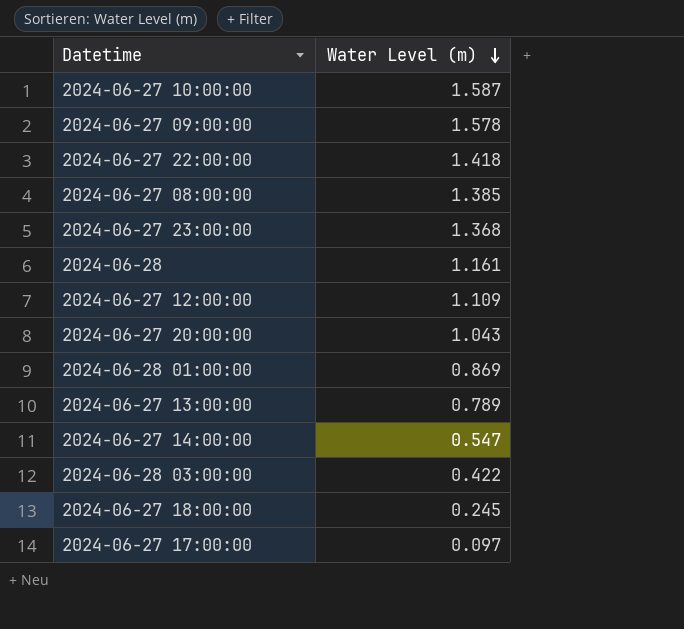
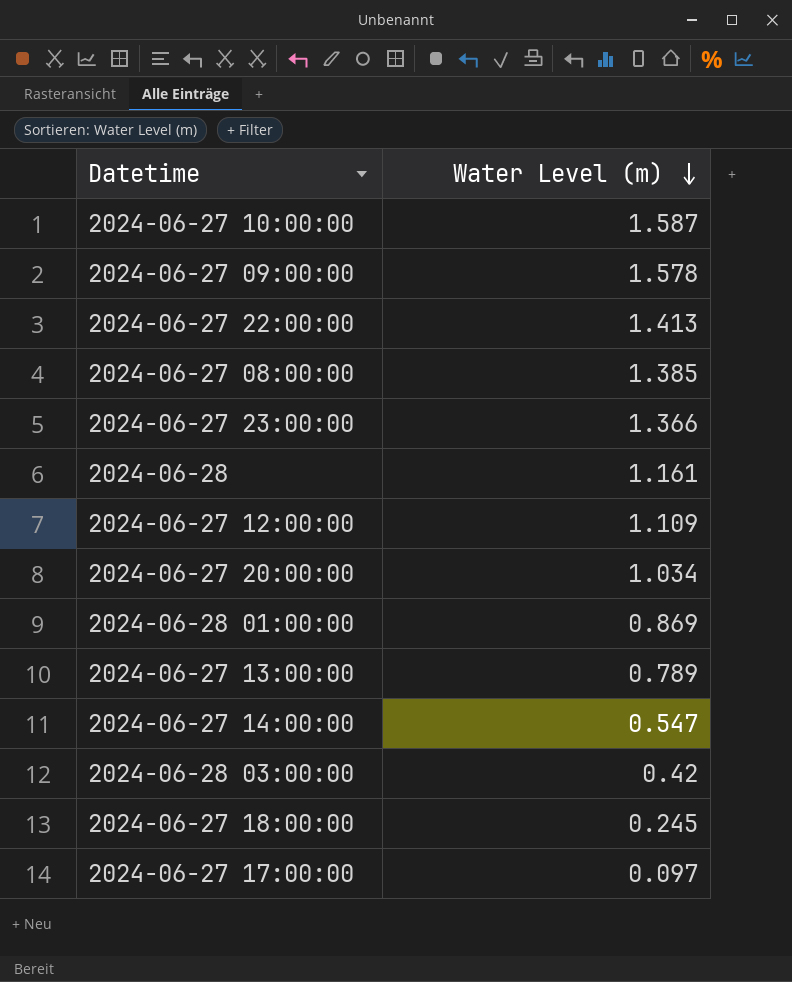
2024-06-27 22:00:00 | Water Level (m): 1.418 -> 1.413
2024-06-27 23:00:00 | Water Level (m): 1.368 -> 1.366
2024-06-27 20:00:00 | Water Level (m): 1.043 -> 1.034
2024-06-28 03:00:00 | Water Level (m): 0.422 -> 0.42

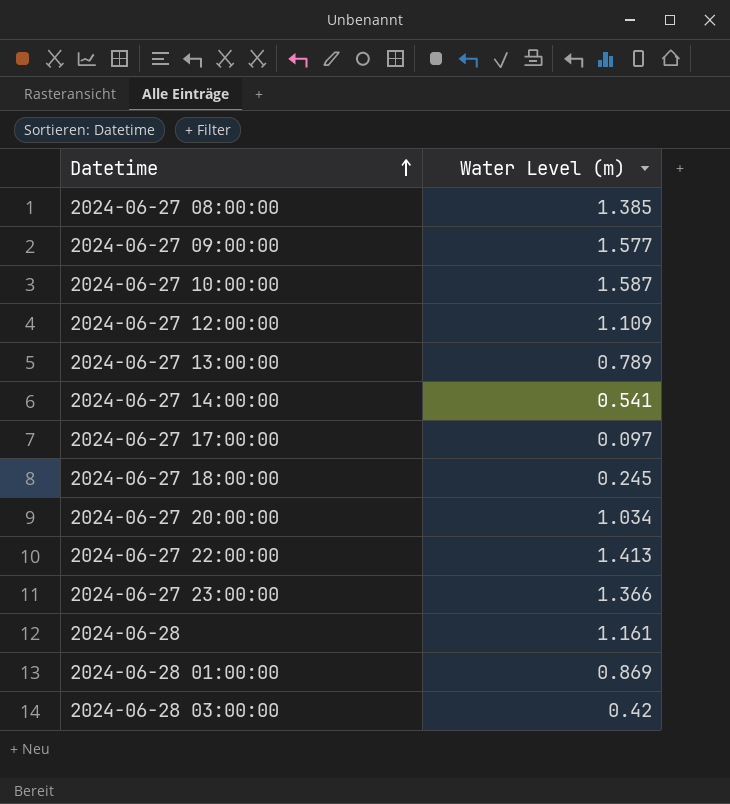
row order: Water Level (m) descending -> Datetime ascending
2024-06-27 09:00:00 | Water Level (m): 1.578 -> 1.577
2024-06-27 14:00:00 | Water Level (m): 0.547 -> 0.541

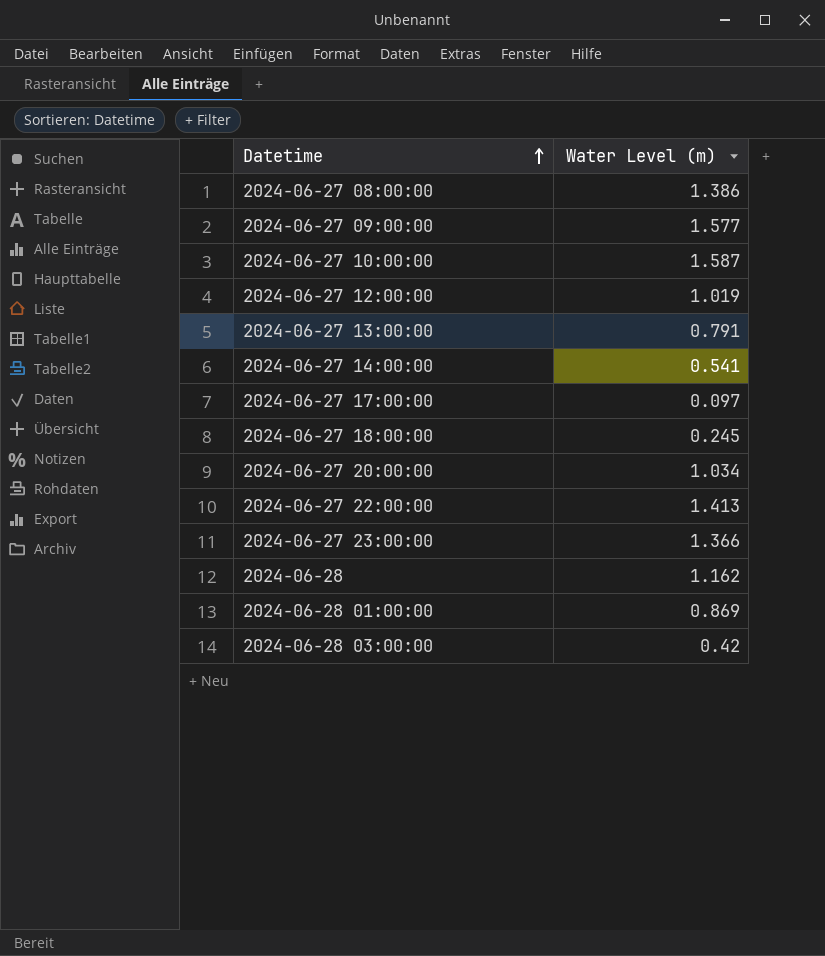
2024-06-27 08:00:00 | Water Level (m): 1.385 -> 1.386
2024-06-27 12:00:00 | Water Level (m): 1.109 -> 1.019
2024-06-27 13:00:00 | Water Level (m): 0.789 -> 0.791
2024-06-28 | Water Level (m): 1.161 -> 1.162

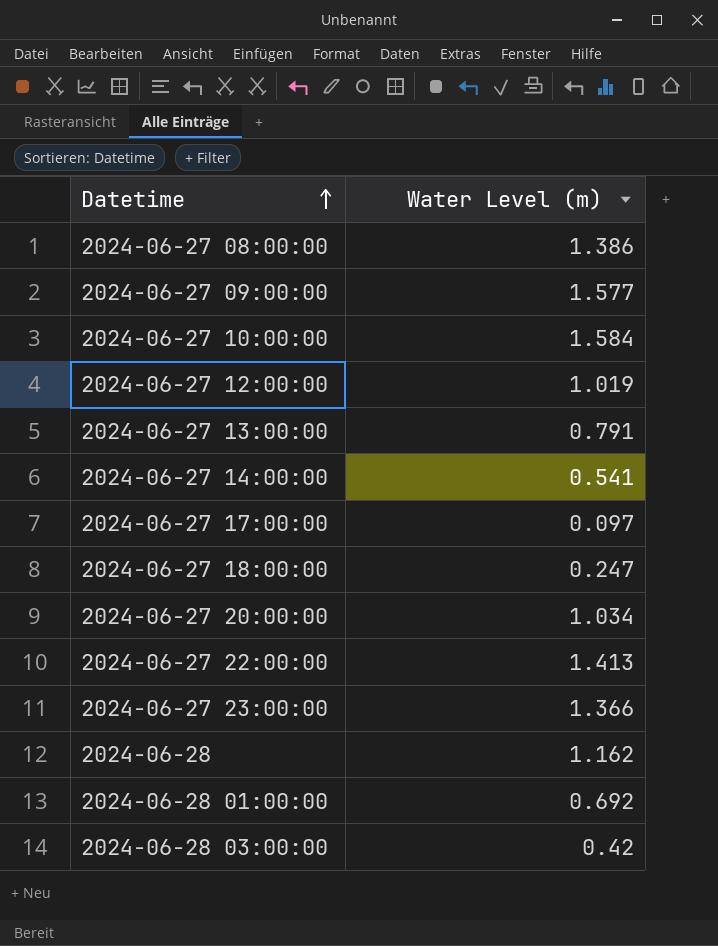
2024-06-27 10:00:00 | Water Level (m): 1.587 -> 1.584
2024-06-27 18:00:00 | Water Level (m): 0.245 -> 0.247
2024-06-28 01:00:00 | Water Level (m): 0.869 -> 0.692

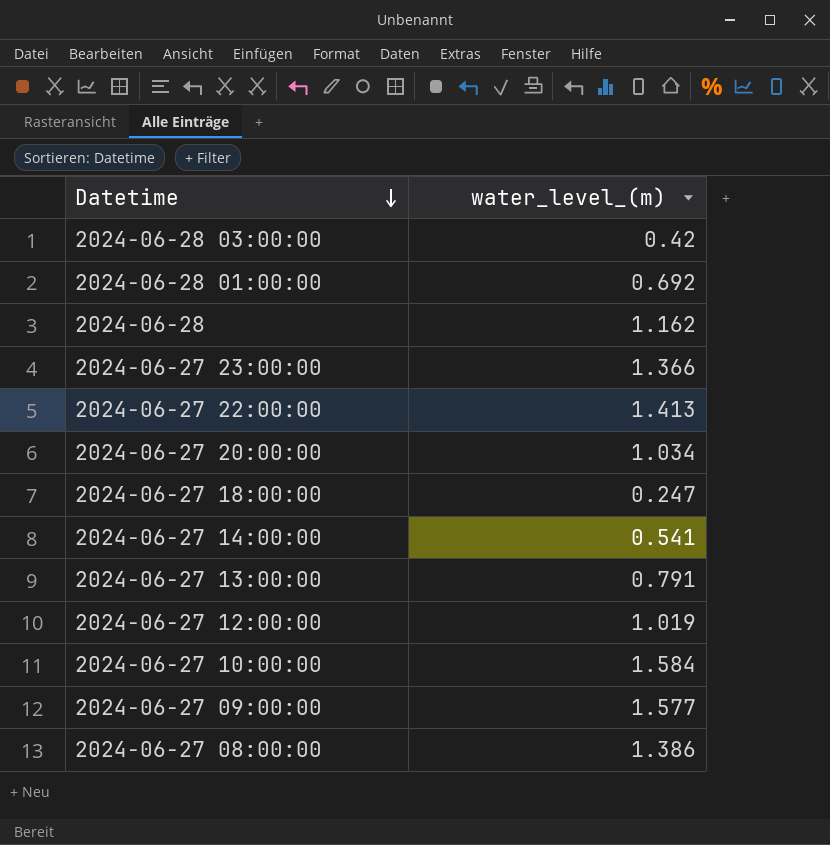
row order: Datetime ascending -> Datetime descending
column name: Water Level (m) -> water_level_(m)
row 2024-06-27 17:00:00: 0.097 -> none

